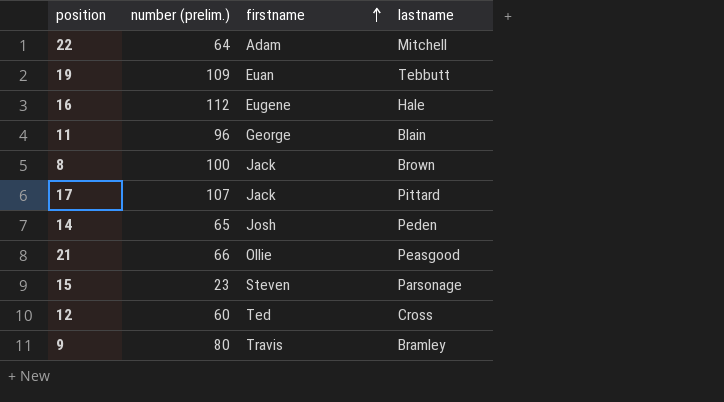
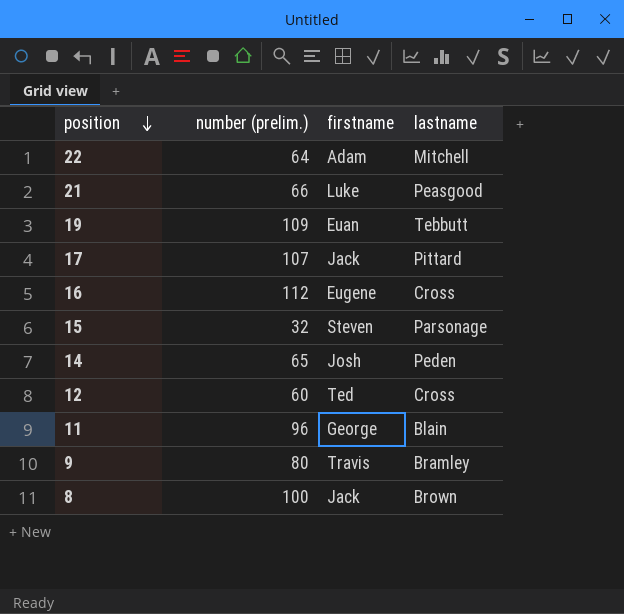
row order: firstname ascending -> position descending
21 | firstname: Ollie -> Luke
16 | lastname: Hale -> Cross
15 | number (prelim.): 23 -> 32

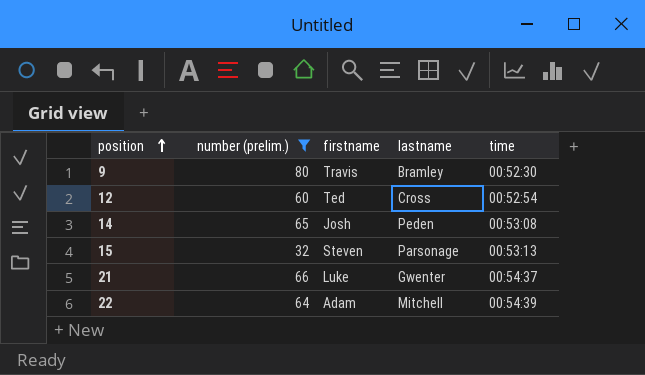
filter: none -> number (prelim.) <= 80
row order: position descending -> position ascending
column time | position: none -> 5
21 | lastname: Peasgood -> Gwenter

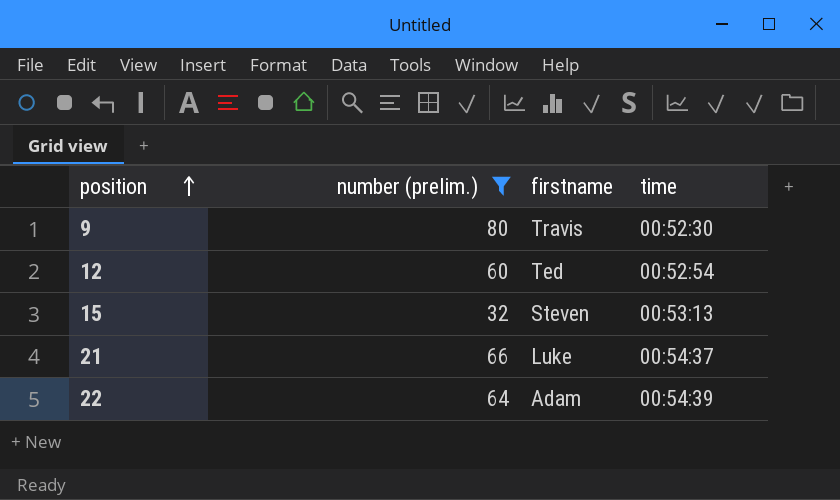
column lastname | position: 4 -> none
row 14: 65 | Josh | Peden | 00:53:08 -> none

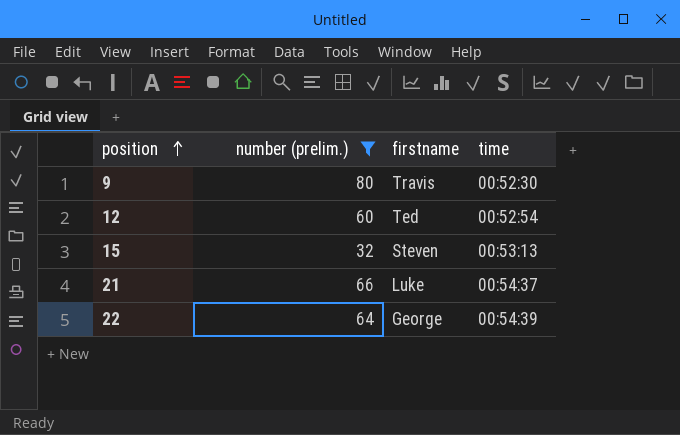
22 | firstname: Adam -> George

